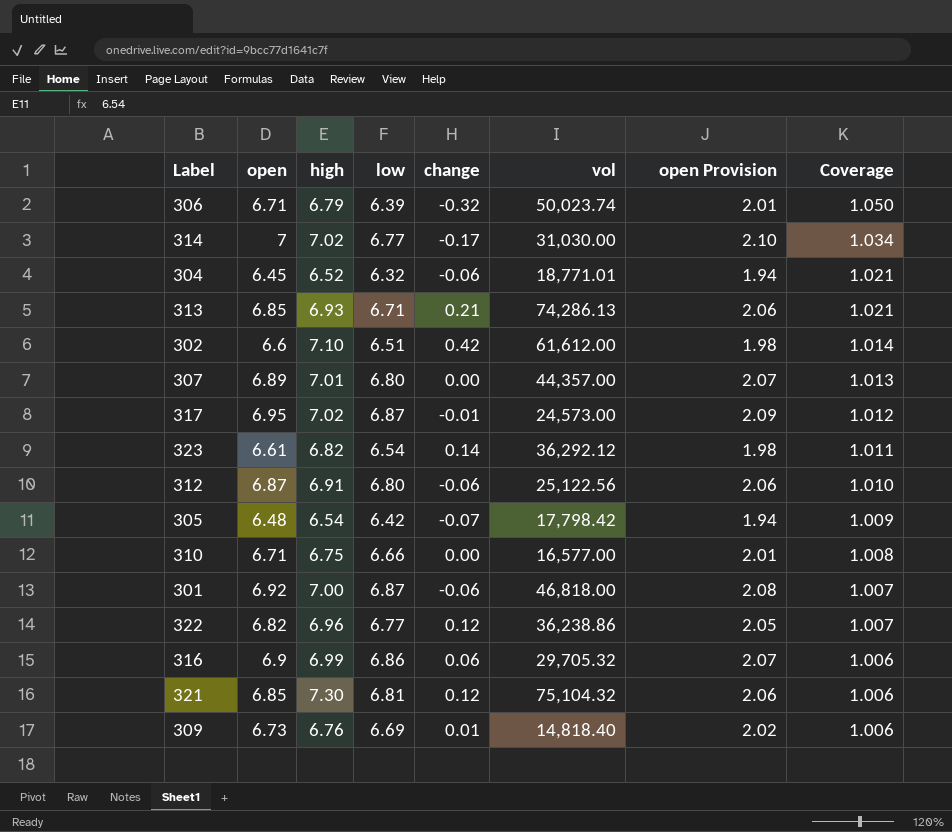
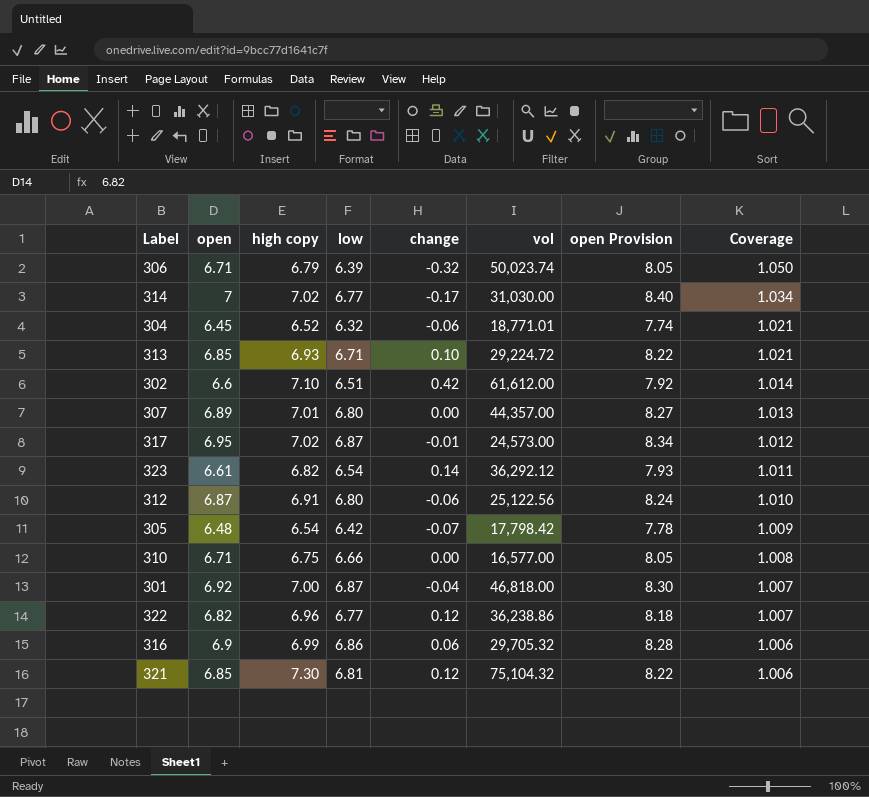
column name: high -> high copy
column open Provision | formula: [open] * 0.3 -> [open] * 1.2
row 309: 6.73 | 6.76 | 6.69 | 0.01 | 14,818.40 | 2.02 | 1.006 -> none
313 | change: 0.21 -> 0.10
313 | vol: 74,286.13 -> 29,224.72
301 | change: -0.06 -> -0.04

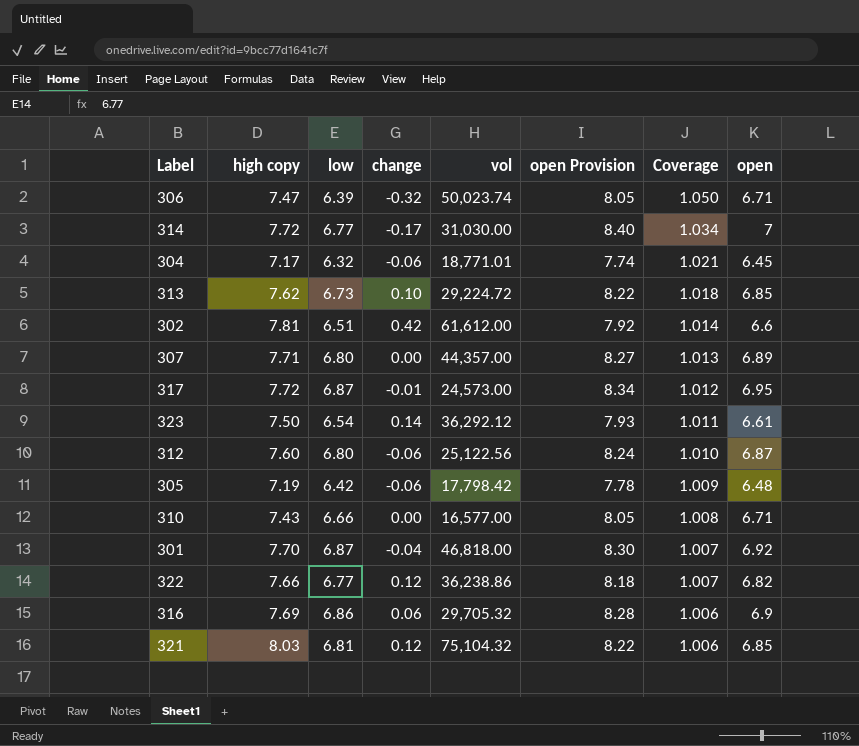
column open | position: 2 -> 8
306 | high copy: 6.79 -> 7.47
314 | high copy: 7.02 -> 7.72
304 | high copy: 6.52 -> 7.17
313 | high copy: 6.93 -> 7.62
313 | low: 6.71 -> 6.73
313 | Coverage: 1.021 -> 1.018
302 | high copy: 7.10 -> 7.81
307 | high copy: 7.01 -> 7.71
317 | high copy: 7.02 -> 7.72
323 | high copy: 6.82 -> 7.50
312 | high copy: 6.91 -> 7.60
305 | high copy: 6.54 -> 7.19
305 | change: -0.07 -> -0.06
310 | high copy: 6.75 -> 7.43
301 | high copy: 7.00 -> 7.70
322 | high copy: 6.96 -> 7.66
316 | high copy: 6.99 -> 7.69
321 | high copy: 7.30 -> 8.03

